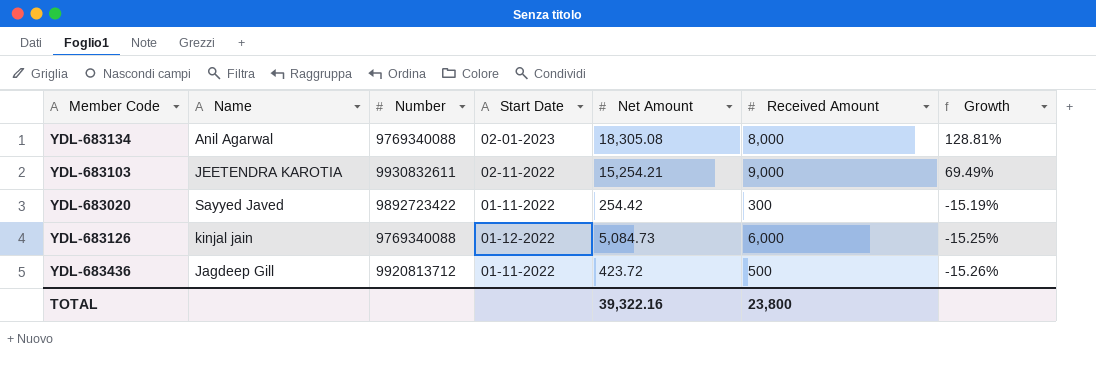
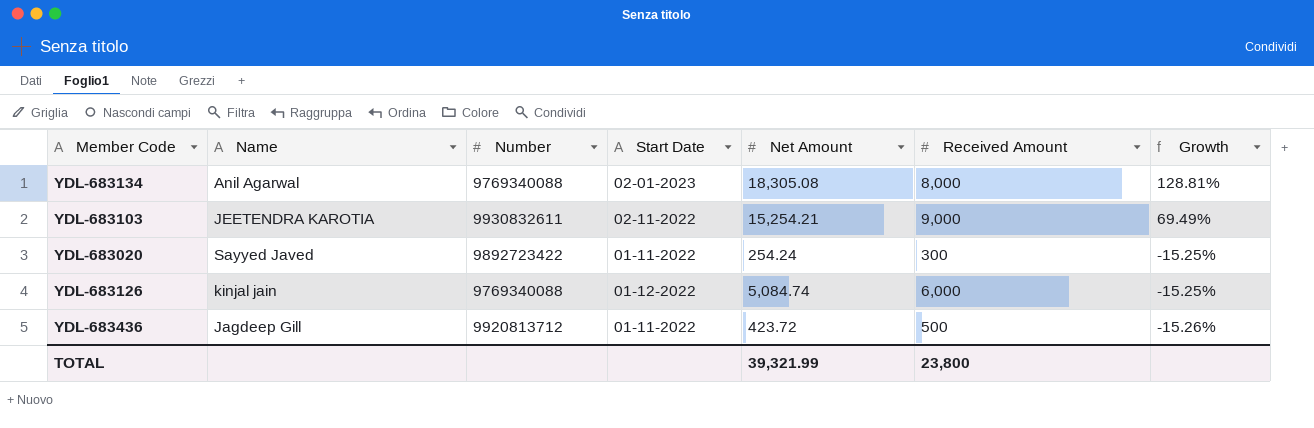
YDL-683020 | Net Amount: 254.42 -> 254.24
YDL-683020 | Growth: -15.19% -> -15.25%
YDL-683126 | Net Amount: 5,084.73 -> 5,084.74
TOTAL | Net Amount: 39,322.16 -> 39,321.99

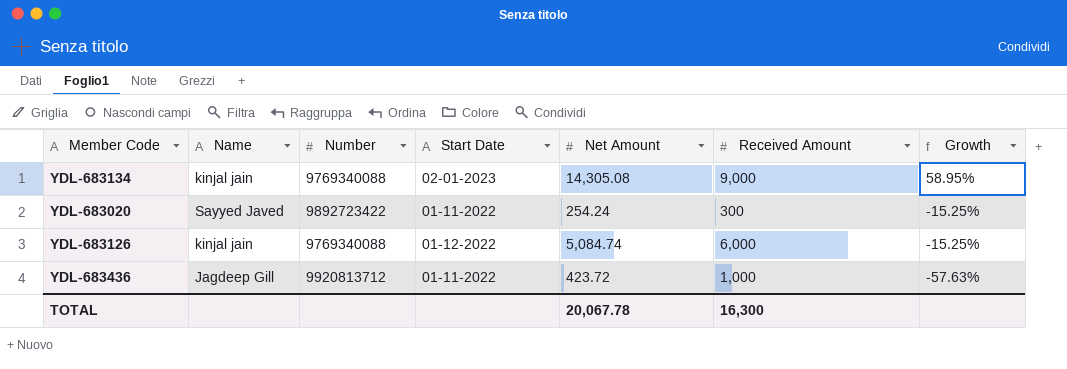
row YDL-683103: JEETENDRA KAROTIA | 9930832611 | 02-11-2022 | 15,254.21 | 9,000 | 69.49% -> none
YDL-683134 | Name: Anil Agarwal -> kinjal jain
YDL-683134 | Net Amount: 18,305.08 -> 14,305.08
YDL-683134 | Received Amount: 8,000 -> 9,000
YDL-683134 | Growth: 128.81% -> 58.95%
YDL-683436 | Received Amount: 500 -> 1,000
YDL-683436 | Growth: -15.26% -> -57.63%
TOTAL | Net Amount: 39,321.99 -> 20,067.78
TOTAL | Received Amount: 23,800 -> 16,300

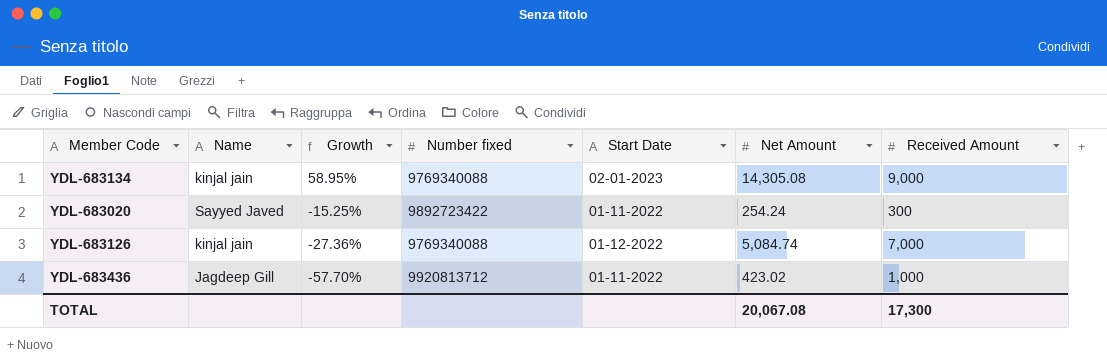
column Growth | position: 7 -> 3
column name: Number -> Number fixed
YDL-683126 | Growth: -15.25% -> -27.36%
YDL-683126 | Received Amount: 6,000 -> 7,000
YDL-683436 | Growth: -57.63% -> -57.70%
YDL-683436 | Net Amount: 423.72 -> 423.02
TOTAL | Net Amount: 20,067.78 -> 20,067.08
TOTAL | Received Amount: 16,300 -> 17,300

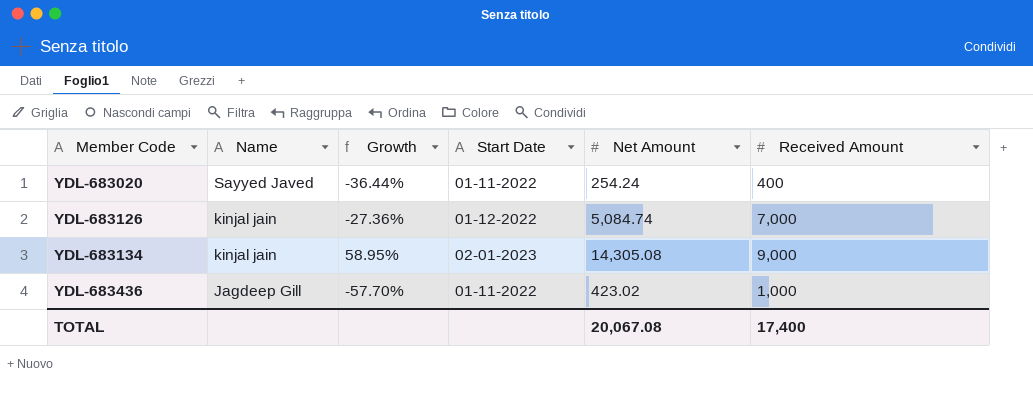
row order: Growth descending -> Member Code ascending
column Number fixed | position: 4 -> none
YDL-683020 | Growth: -15.25% -> -36.44%
YDL-683020 | Received Amount: 300 -> 400
TOTAL | Received Amount: 17,300 -> 17,400

